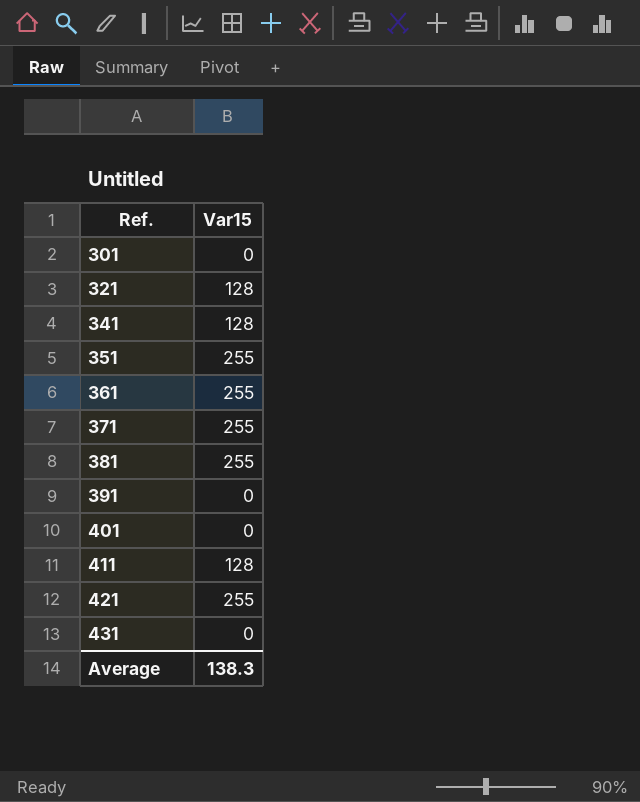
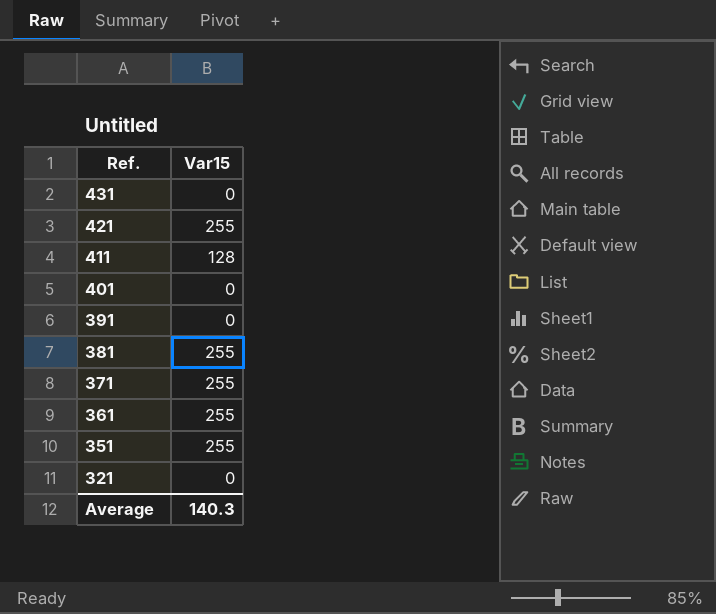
row order: Ref. ascending -> Ref. descending
row 301: 0 -> none
row 341: 128 -> none
321 | Var15: 128 -> 0
Average | Var15: 138.3 -> 140.3

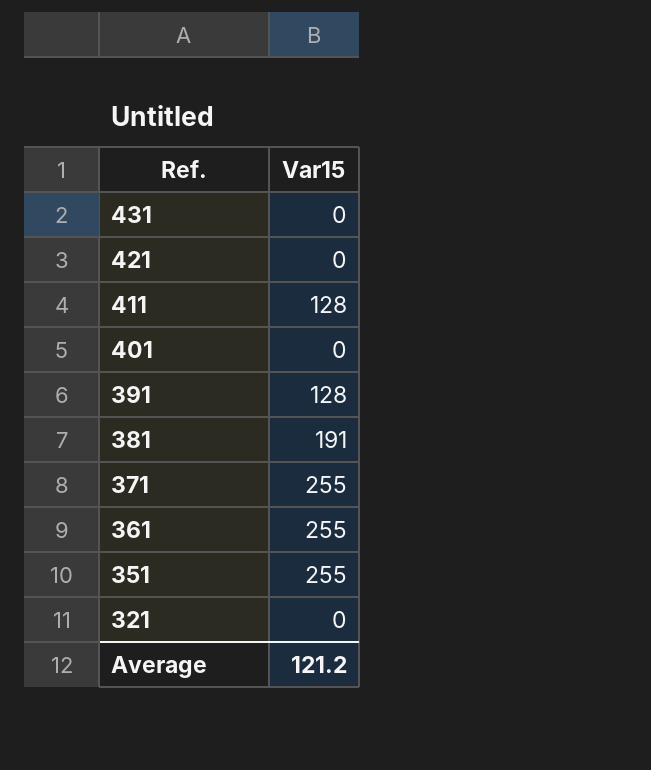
421 | Var15: 255 -> 0
391 | Var15: 0 -> 128
381 | Var15: 255 -> 191
Average | Var15: 140.3 -> 121.2

